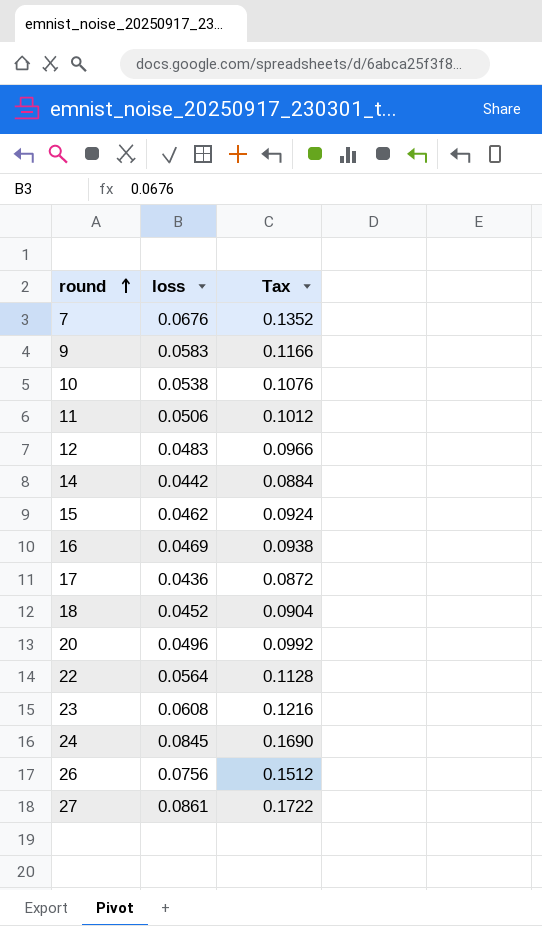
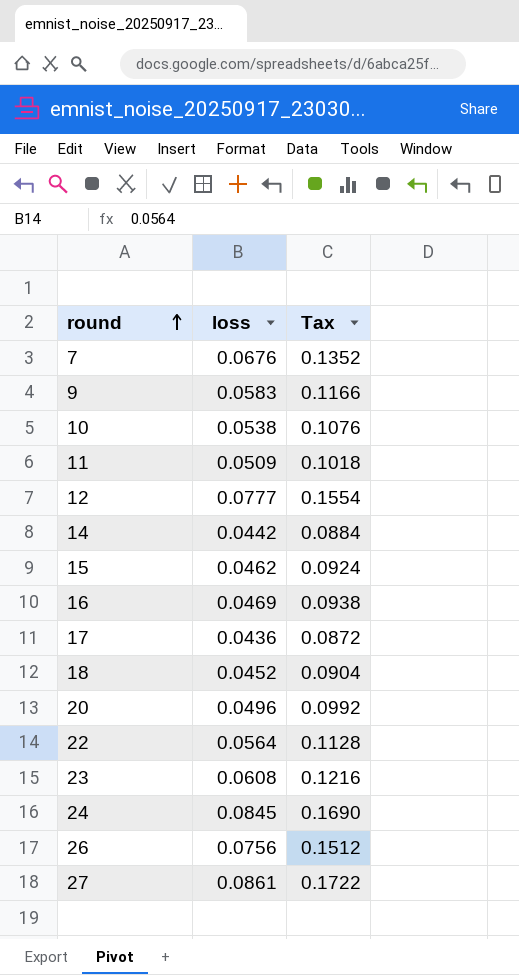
11 | loss: 0.0506 -> 0.0509
11 | Tax: 0.1012 -> 0.1018
12 | loss: 0.0483 -> 0.0777
12 | Tax: 0.0966 -> 0.1554

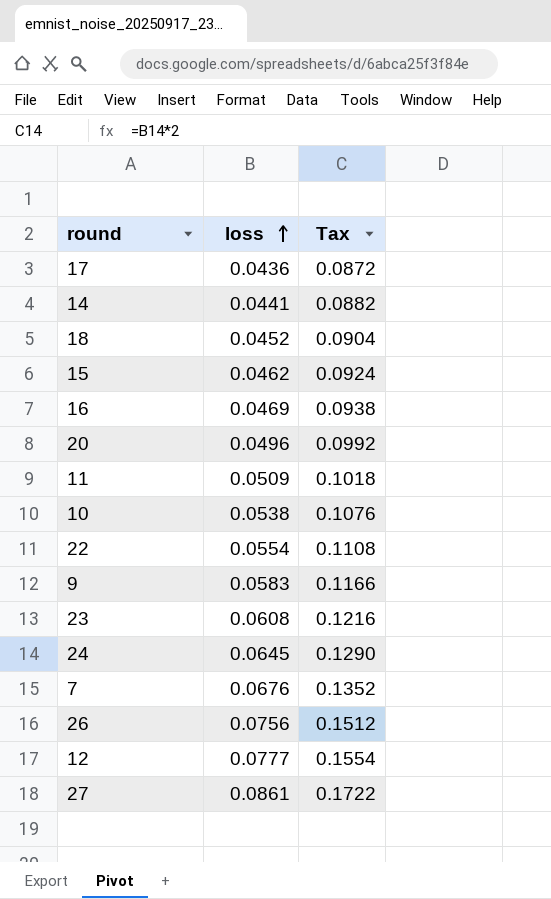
row order: round ascending -> loss ascending
14 | loss: 0.0442 -> 0.0441
14 | Tax: 0.0884 -> 0.0882
22 | loss: 0.0564 -> 0.0554
22 | Tax: 0.1128 -> 0.1108
24 | loss: 0.0845 -> 0.0645
24 | Tax: 0.1690 -> 0.1290

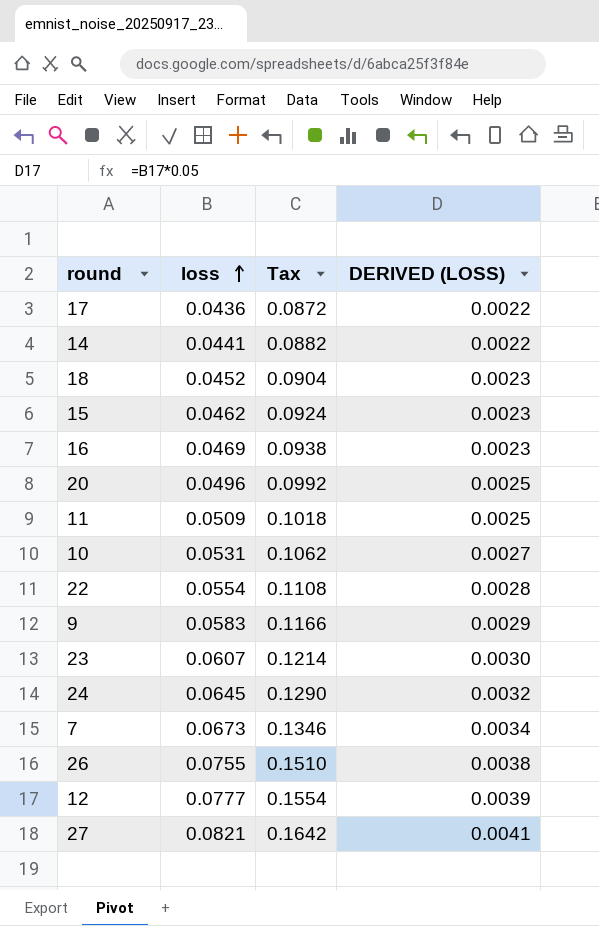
column DERIVED (LOSS) | formula: none -> [loss] * 0.05
10 | loss: 0.0538 -> 0.0531
10 | Tax: 0.1076 -> 0.1062
23 | loss: 0.0608 -> 0.0607
23 | Tax: 0.1216 -> 0.1214
7 | loss: 0.0676 -> 0.0673
7 | Tax: 0.1352 -> 0.1346
26 | loss: 0.0756 -> 0.0755
26 | Tax: 0.1512 -> 0.1510
27 | loss: 0.0861 -> 0.0821
27 | Tax: 0.1722 -> 0.1642

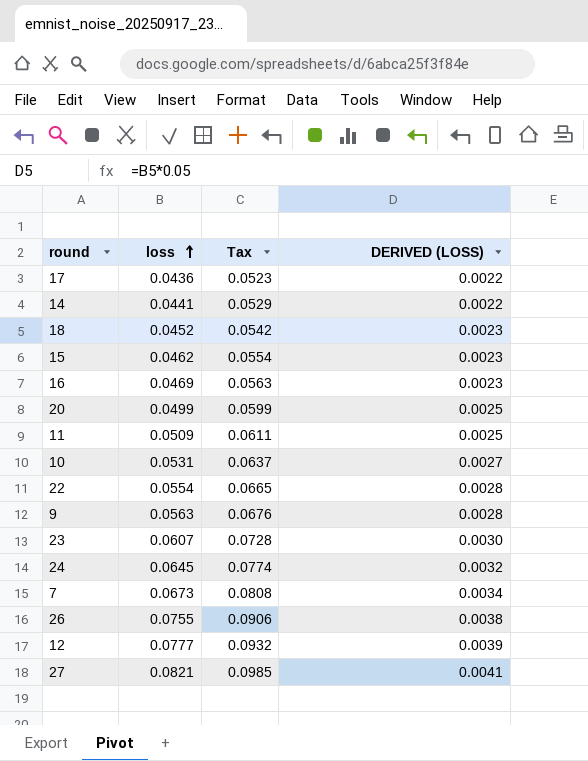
column Tax | formula: [loss] * 2 -> [loss] * 1.2
20 | loss: 0.0496 -> 0.0499
9 | loss: 0.0583 -> 0.0563
9 | DERIVED (LOSS): 0.0029 -> 0.0028

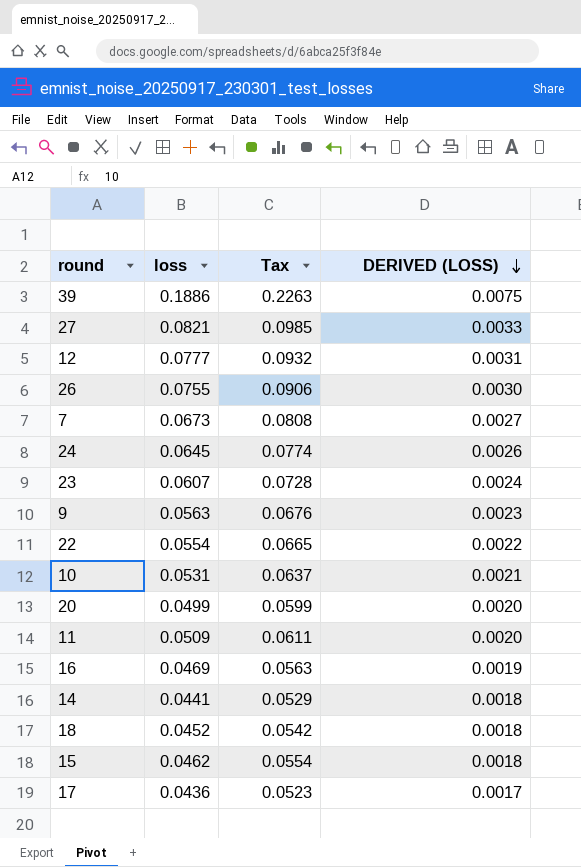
row order: loss ascending -> DERIVED (LOSS) descending
column DERIVED (LOSS) | formula: [loss] * 0.05 -> [loss] * 0.04
row 39: none -> 0.1886 | 0.2263 | 0.0075

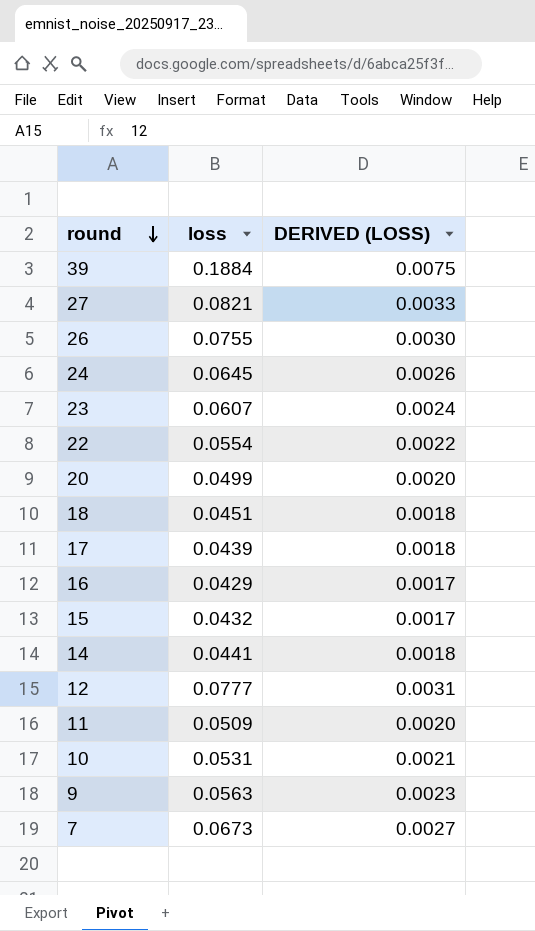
row order: DERIVED (LOSS) descending -> round descending
column Tax | formula: [loss] * 1.2 -> none
39 | loss: 0.1886 -> 0.1884
18 | loss: 0.0452 -> 0.0451
17 | loss: 0.0436 -> 0.0439
17 | DERIVED (LOSS): 0.0017 -> 0.0018
16 | loss: 0.0469 -> 0.0429
16 | DERIVED (LOSS): 0.0019 -> 0.0017
15 | loss: 0.0462 -> 0.0432
15 | DERIVED (LOSS): 0.0018 -> 0.0017

